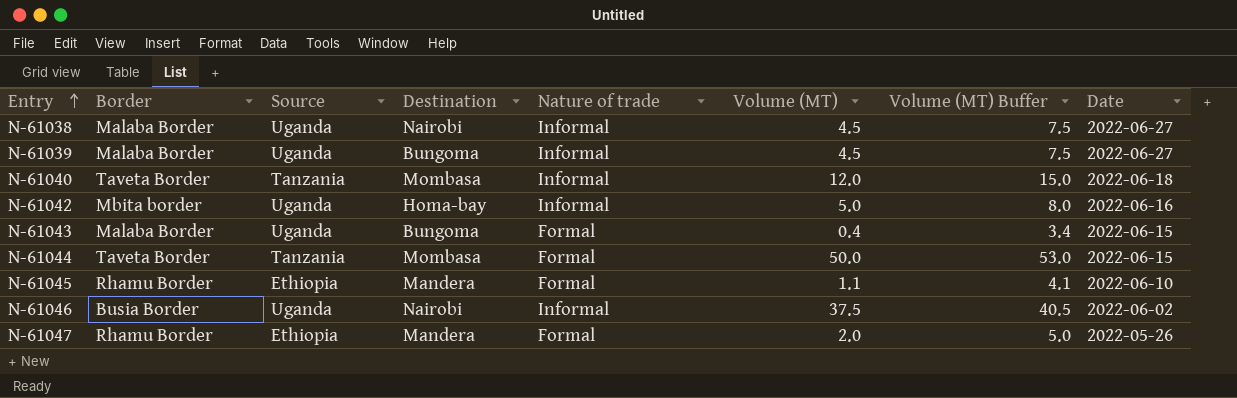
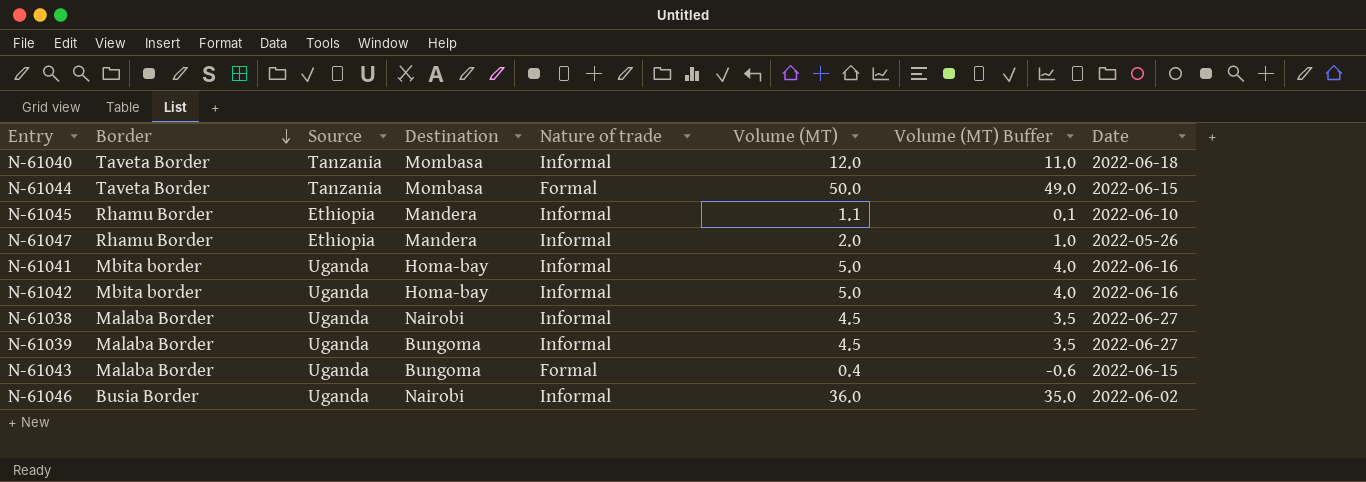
row order: Entry ascending -> Border descending
column Volume (MT) Buffer | formula: [Volume (MT)] + 3 -> [Volume (MT)] - 1
N-61045 | Nature of trade: Formal -> Informal
N-61047 | Nature of trade: Formal -> Informal
row N-61041: none -> Mbita border | Uganda | Homa-bay | Informal | 5.0 | 4.0 | 2022-06-16
N-61046 | Volume (MT): 37.5 -> 36.0

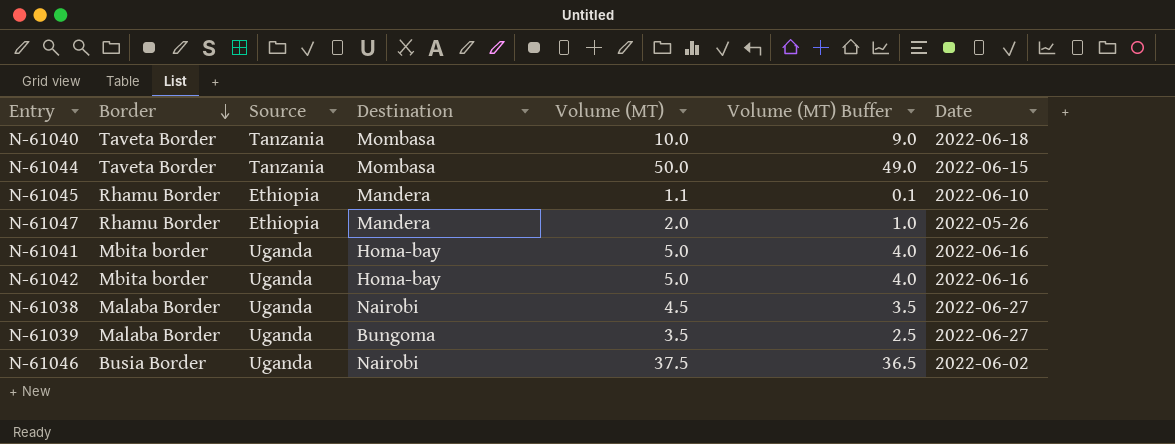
column Nature of trade | position: 5 -> none
row N-61043: Malaba Border | Uganda | Bungoma | Formal | 0.4 | -0.6 | 2022-06-15 -> none
N-61040 | Volume (MT): 12.0 -> 10.0
N-61040 | Volume (MT) Buffer: 11.0 -> 9.0
N-61039 | Volume (MT): 4.5 -> 3.5
N-61039 | Volume (MT) Buffer: 3.5 -> 2.5
N-61046 | Volume (MT): 36.0 -> 37.5
N-61046 | Volume (MT) Buffer: 35.0 -> 36.5

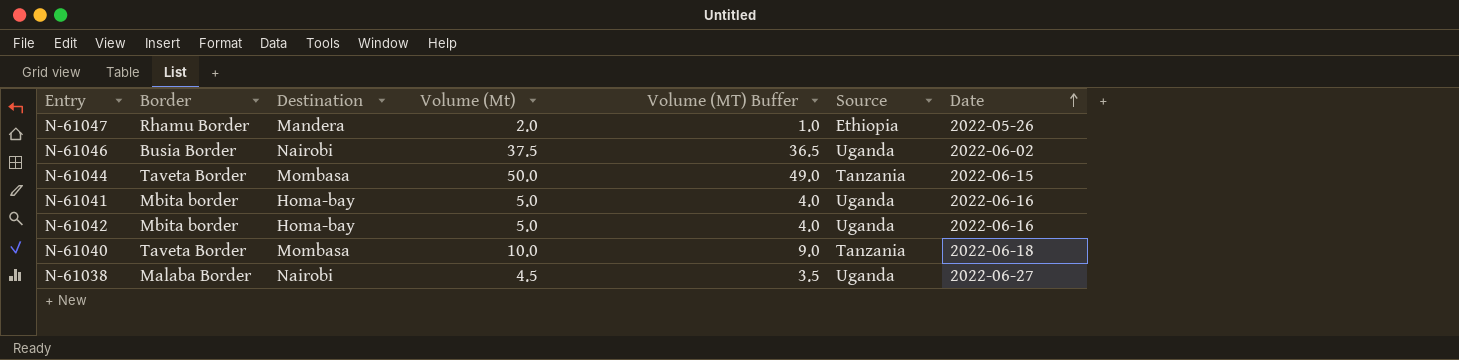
row order: Border descending -> Date ascending
column name: Volume (MT) -> Volume (Mt)
column Source | position: 3 -> 6
row N-61045: Rhamu Border | Ethiopia | Mandera | 1.1 | 0.1 | 2022-06-10 -> none
row N-61039: Malaba Border | Uganda | Bungoma | 3.5 | 2.5 | 2022-06-27 -> none

